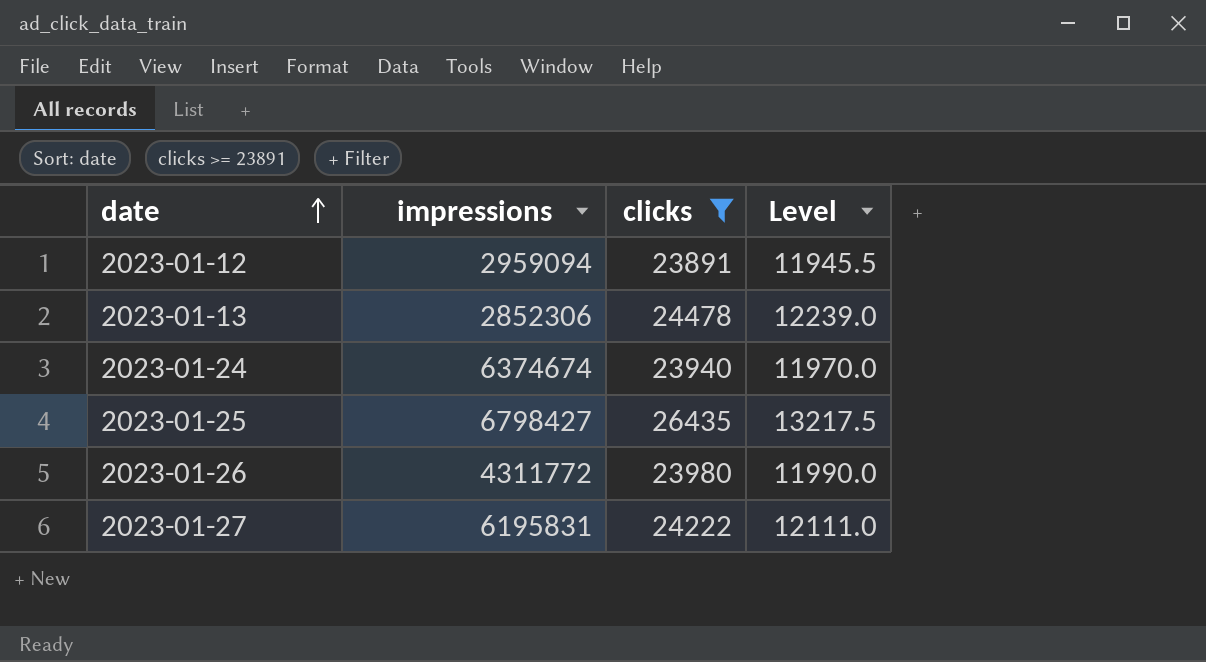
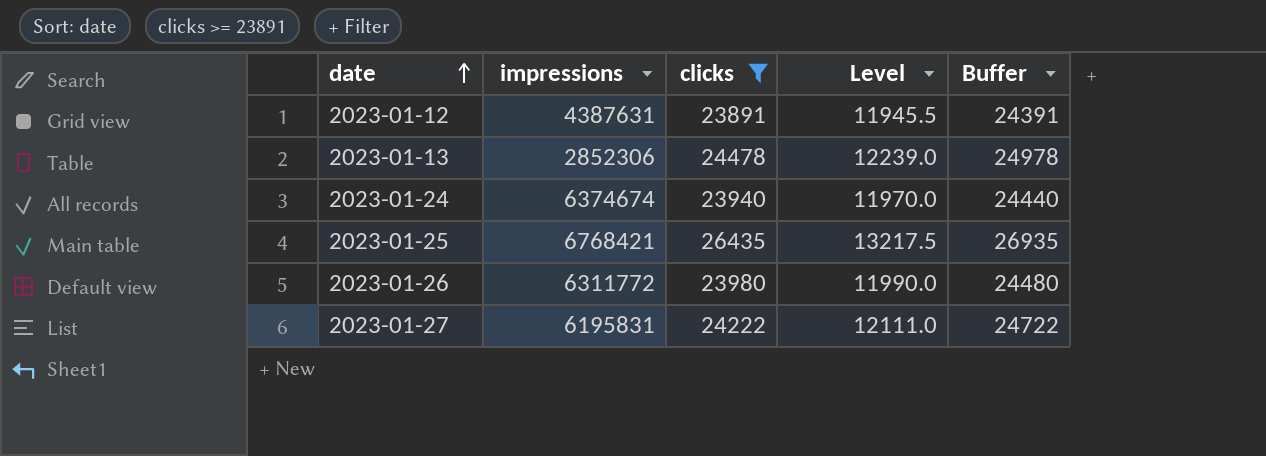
column Buffer | formula: none -> [clicks] + 500
2023-01-12 | impressions: 2959094 -> 4387631
2023-01-25 | impressions: 6798427 -> 6768421
2023-01-26 | impressions: 4311772 -> 6311772

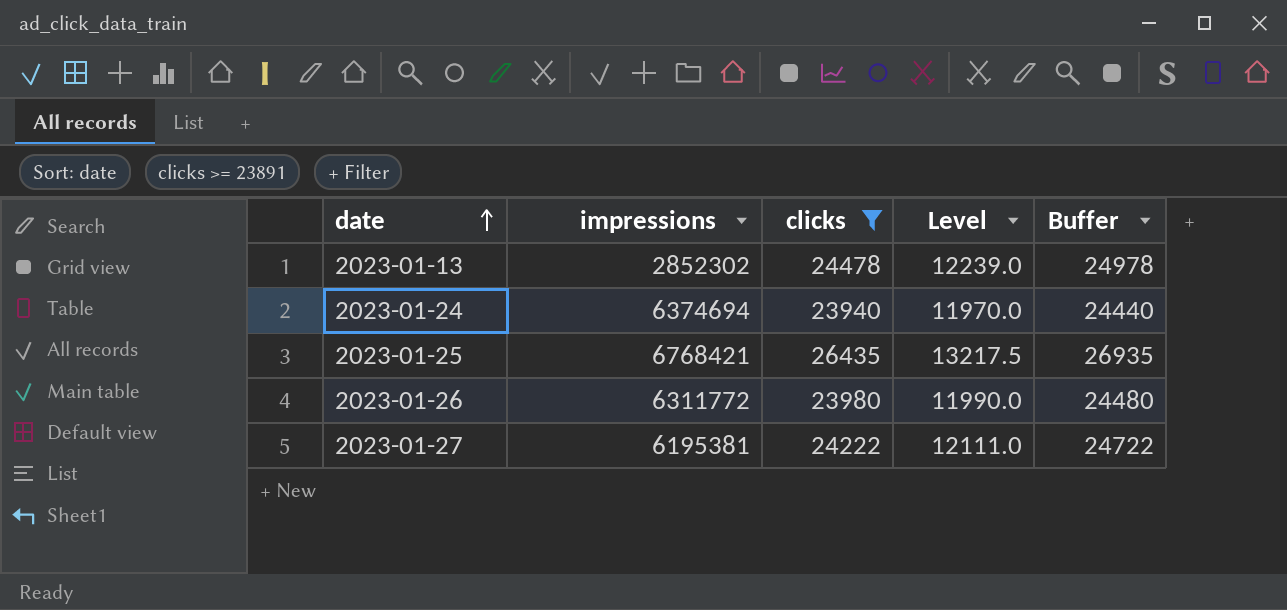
row 2023-01-12: 4387631 | 23891 | 11945.5 | 24391 -> none
2023-01-13 | impressions: 2852306 -> 2852302
2023-01-24 | impressions: 6374674 -> 6374694
2023-01-27 | impressions: 6195831 -> 6195381

